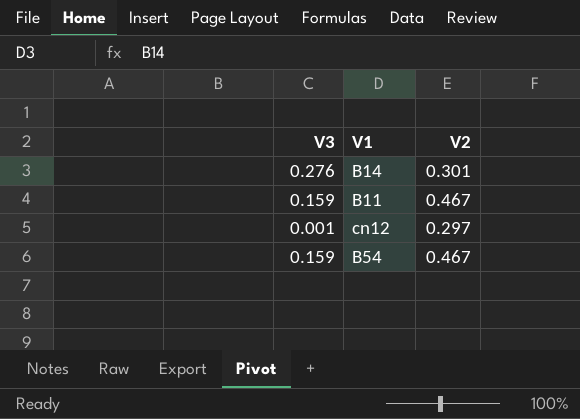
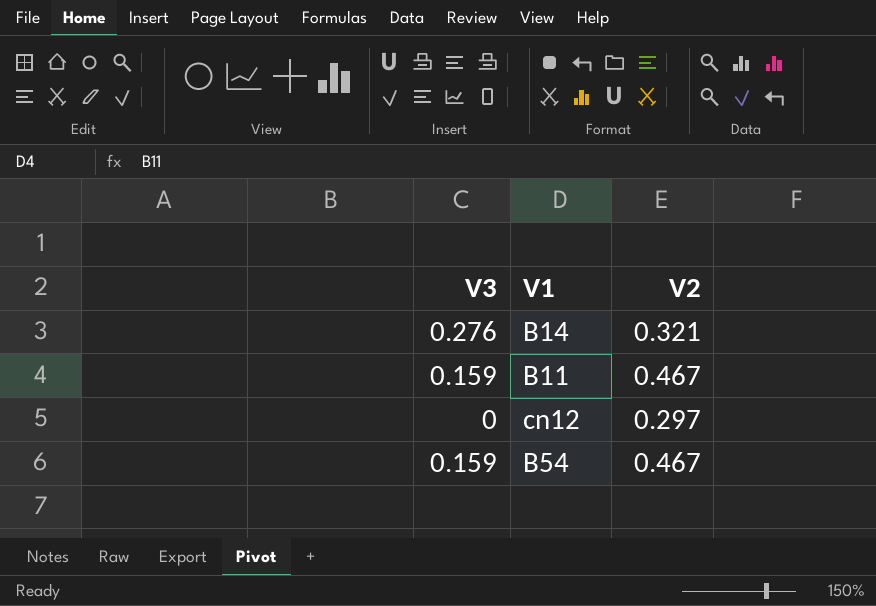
B14 | V2: 0.301 -> 0.321
cn12 | V3: 0.001 -> 0

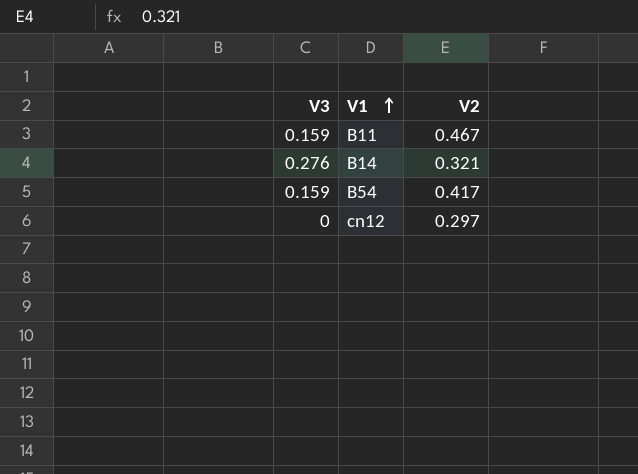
row order: none -> V1 ascending
B54 | V2: 0.467 -> 0.417

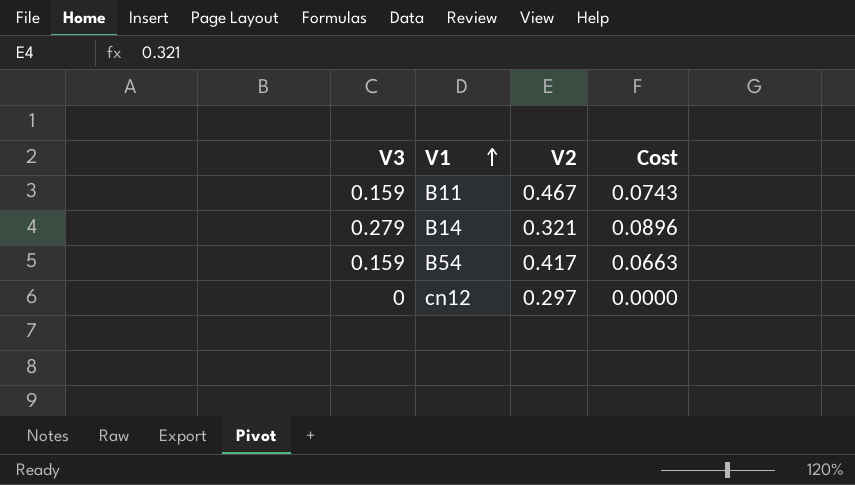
column Cost | formula: none -> [V3] * [V2]
B14 | V3: 0.276 -> 0.279

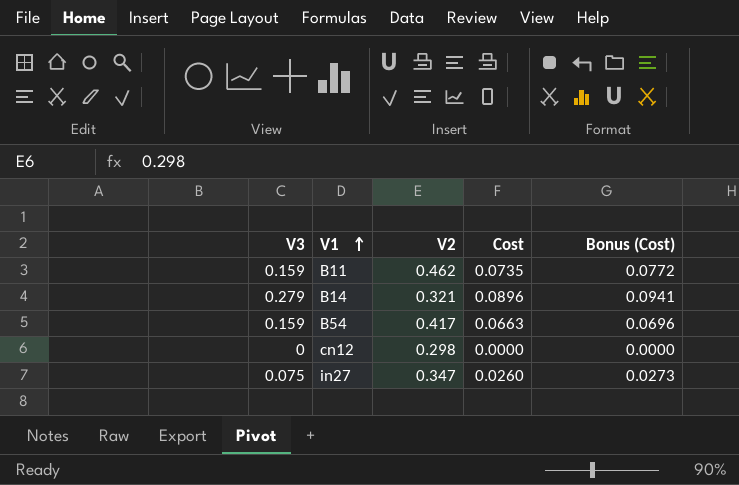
column Bonus (Cost) | formula: none -> [Cost] * 1.05
B11 | V2: 0.467 -> 0.462
B11 | Cost: 0.0743 -> 0.0735
cn12 | V2: 0.297 -> 0.298
row in27: none -> 0.075 | 0.347 | 0.0260 | 0.0273

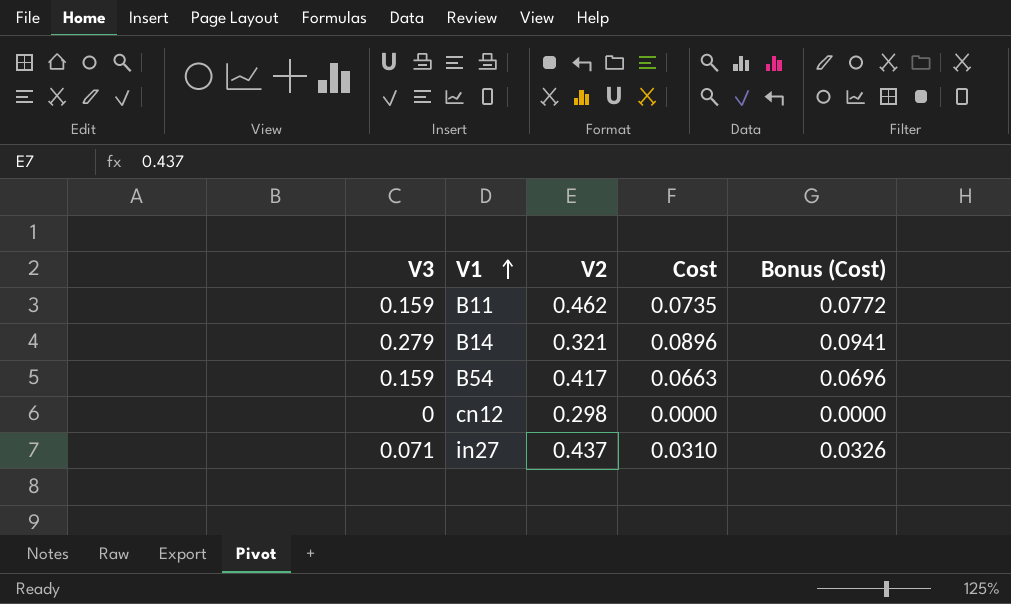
in27 | V3: 0.075 -> 0.071
in27 | V2: 0.347 -> 0.437
in27 | Cost: 0.0260 -> 0.0310
in27 | Bonus (Cost): 0.0273 -> 0.0326

